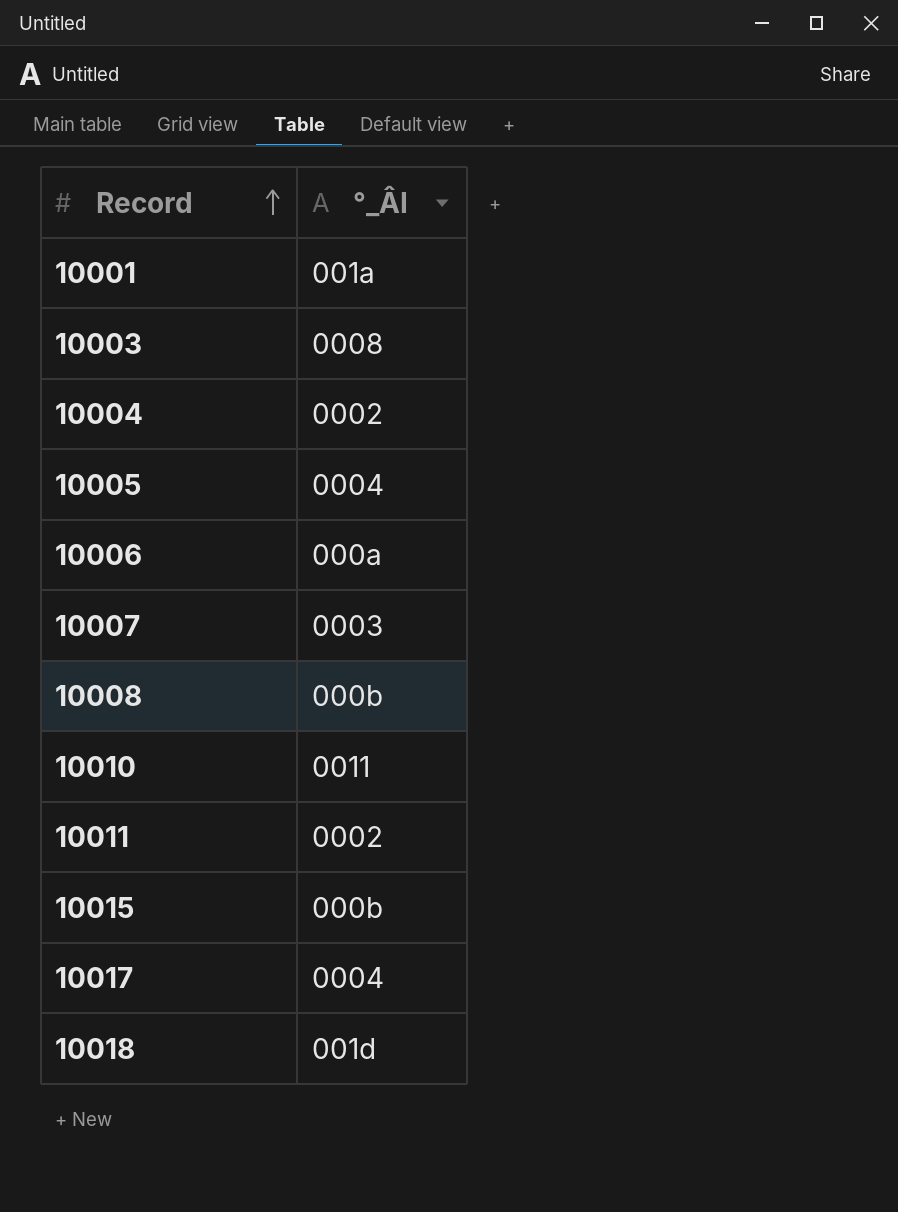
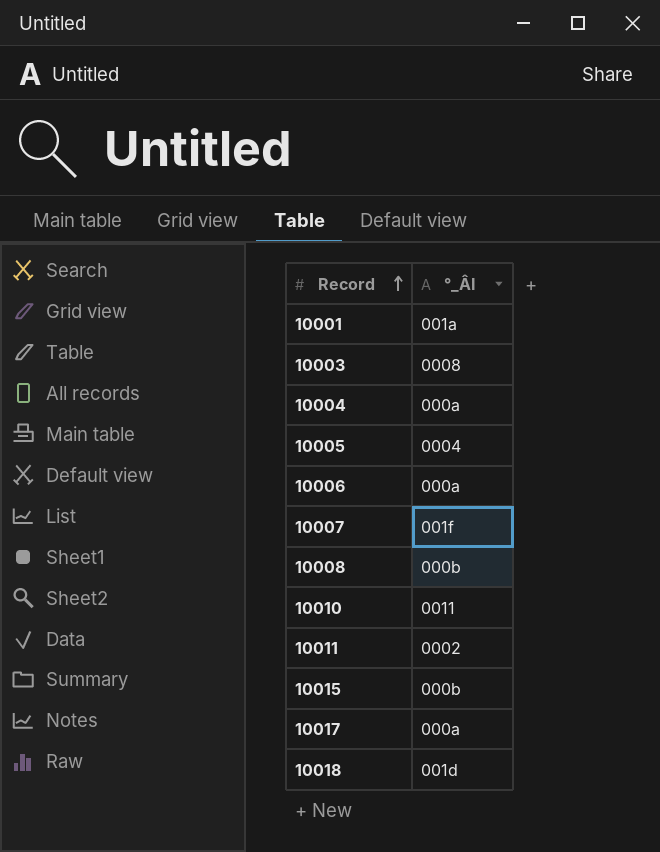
10004 | °_ÂI: 0002 -> 000a
10007 | °_ÂI: 0003 -> 001f
10017 | °_ÂI: 0004 -> 000a

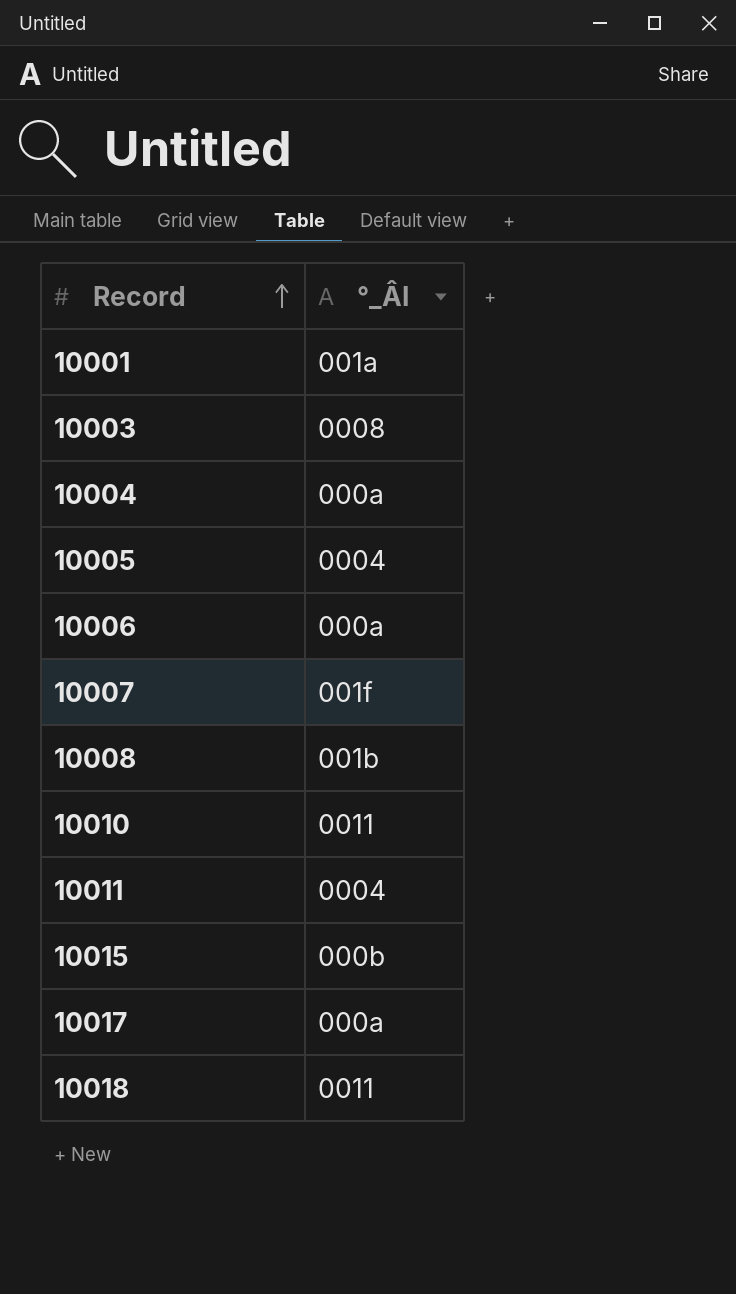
10008 | °_ÂI: 000b -> 001b
10011 | °_ÂI: 0002 -> 0004
10018 | °_ÂI: 001d -> 0011

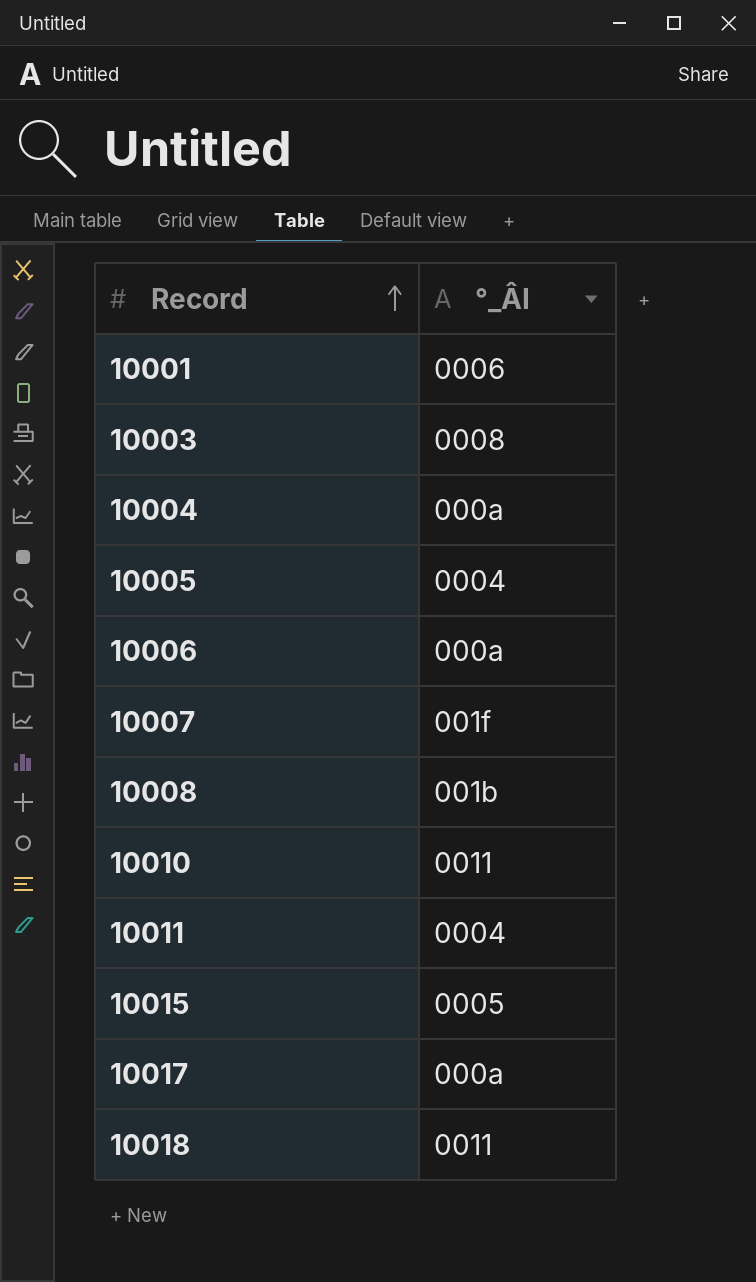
10001 | °_ÂI: 001a -> 0006
10015 | °_ÂI: 000b -> 0005

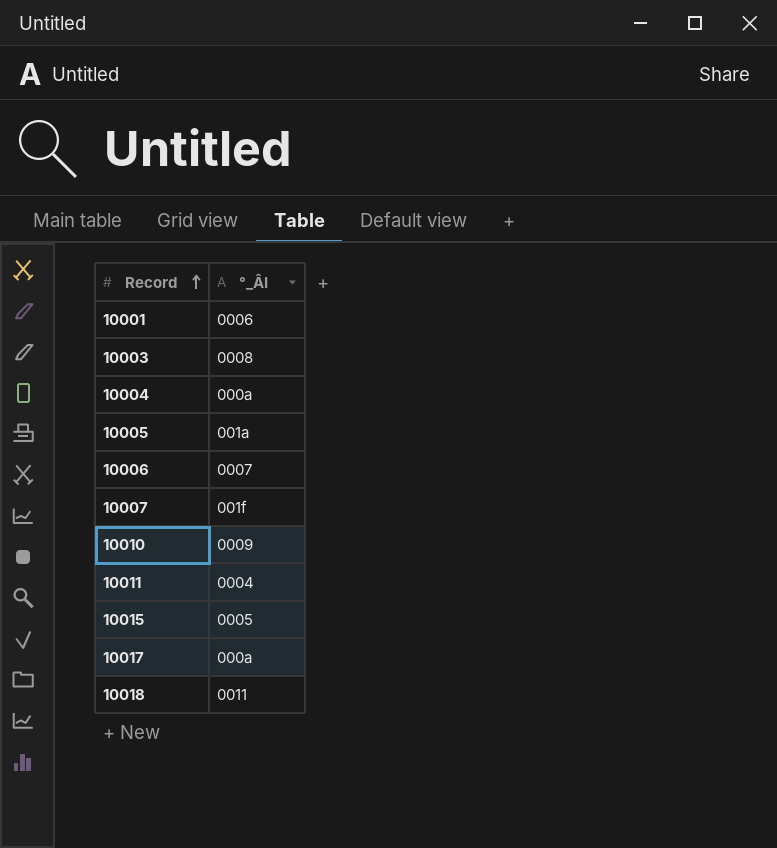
row 10008: 001b -> none
10005 | °_ÂI: 0004 -> 001a
10006 | °_ÂI: 000a -> 0007
10010 | °_ÂI: 0011 -> 0009

